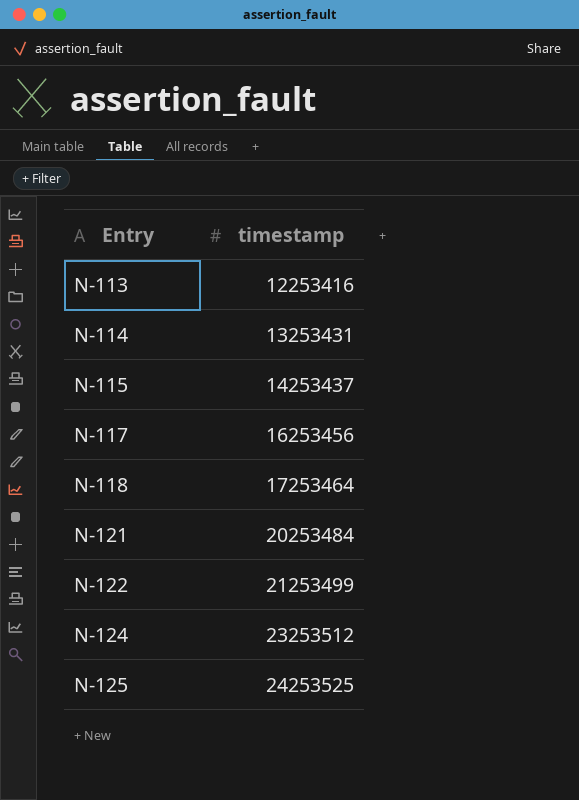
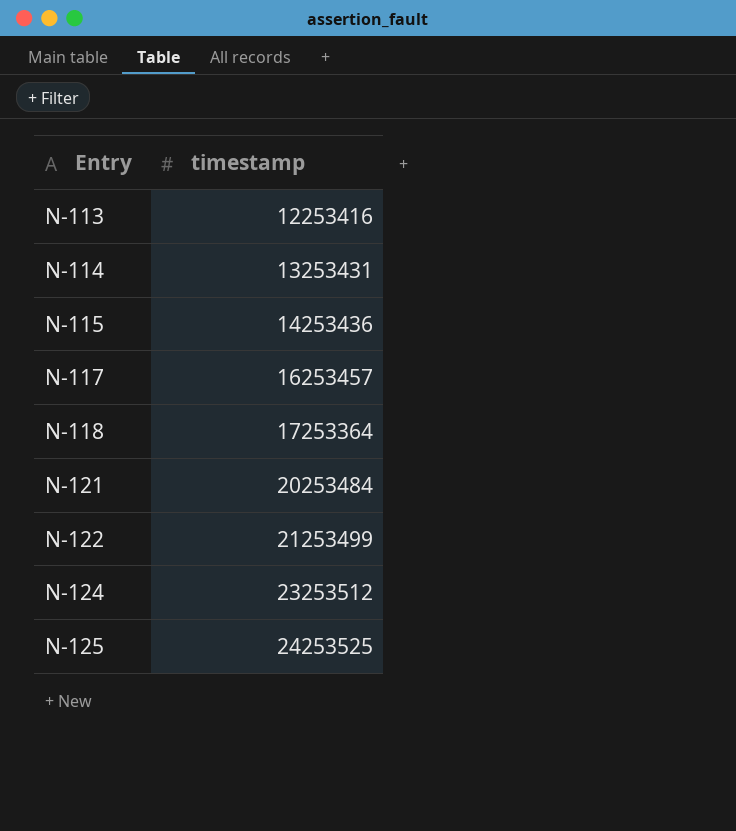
N-115 | timestamp: 14253437 -> 14253436
N-117 | timestamp: 16253456 -> 16253457
N-118 | timestamp: 17253464 -> 17253364

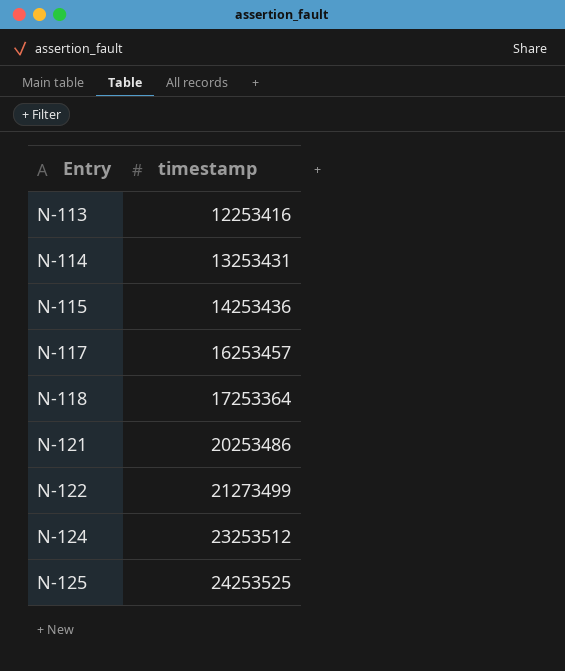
N-121 | timestamp: 20253484 -> 20253486
N-122 | timestamp: 21253499 -> 21273499

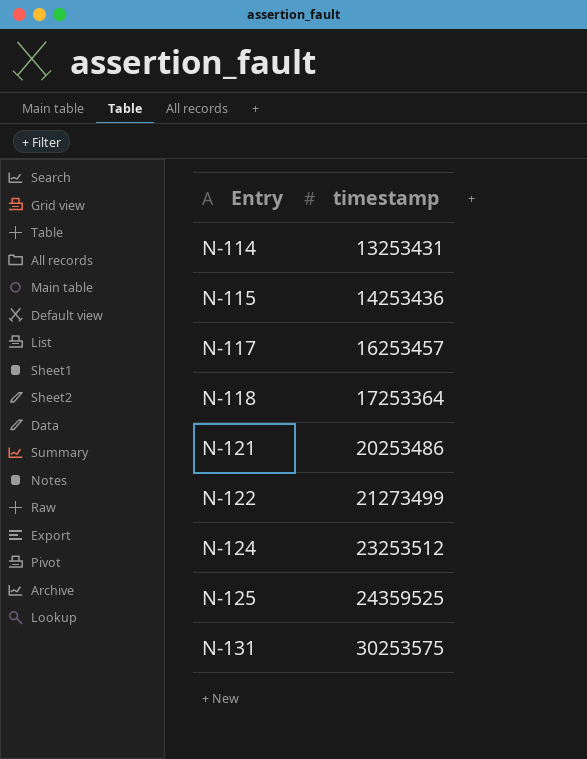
row N-113: 12253416 -> none
N-125 | timestamp: 24253525 -> 24359525
row N-131: none -> 30253575

